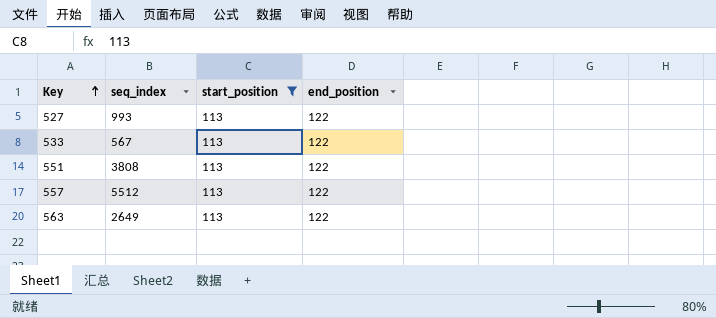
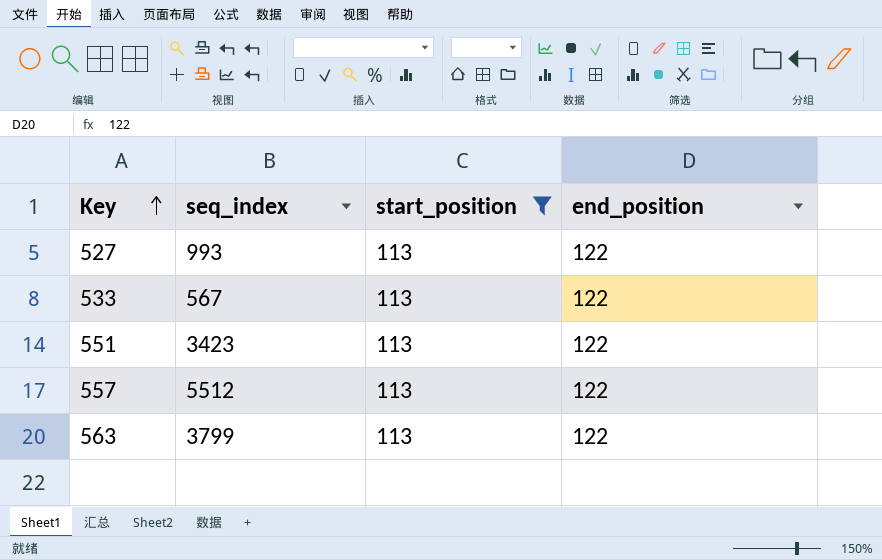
551 | seq_index: 3808 -> 3423
563 | seq_index: 2649 -> 3799

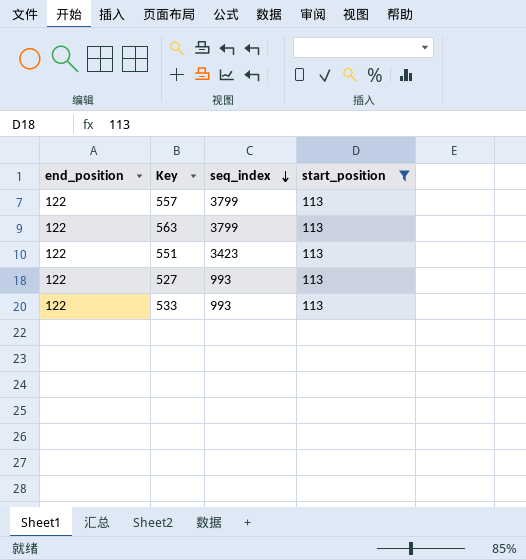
row order: Key ascending -> seq_index descending
column end_position | position: 4 -> 1
557 | seq_index: 5512 -> 3799
533 | seq_index: 567 -> 993

